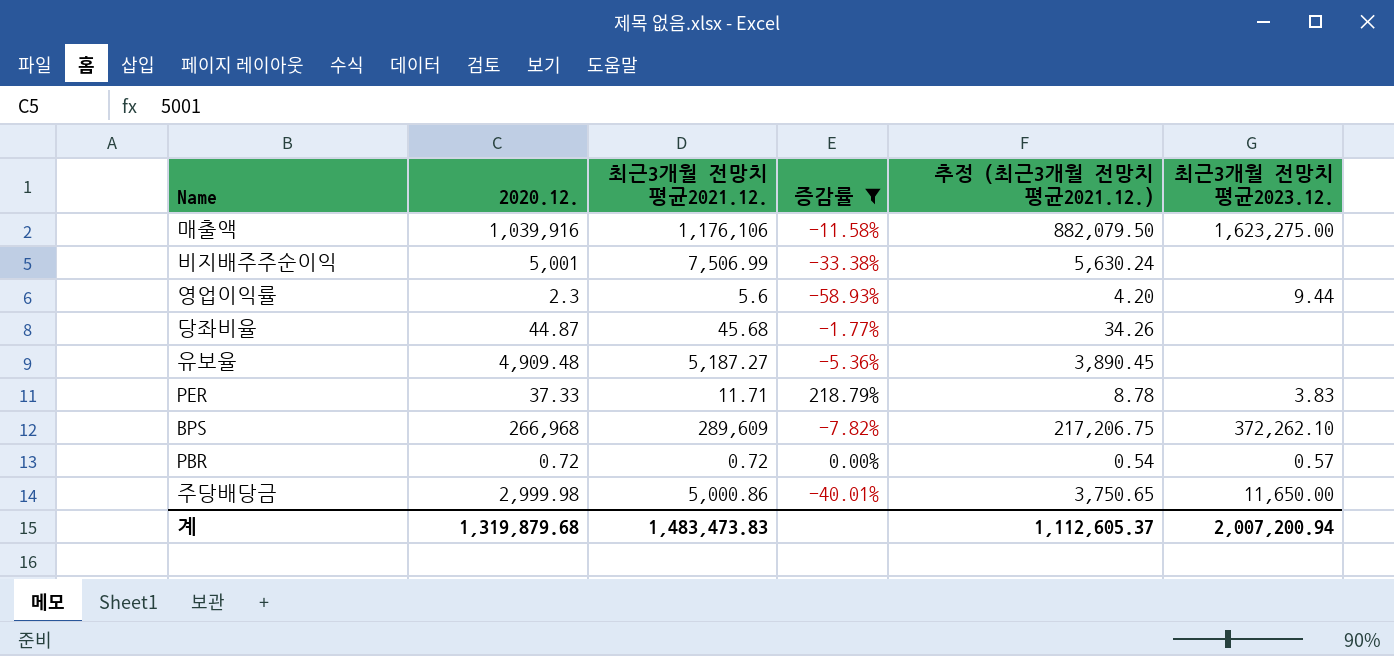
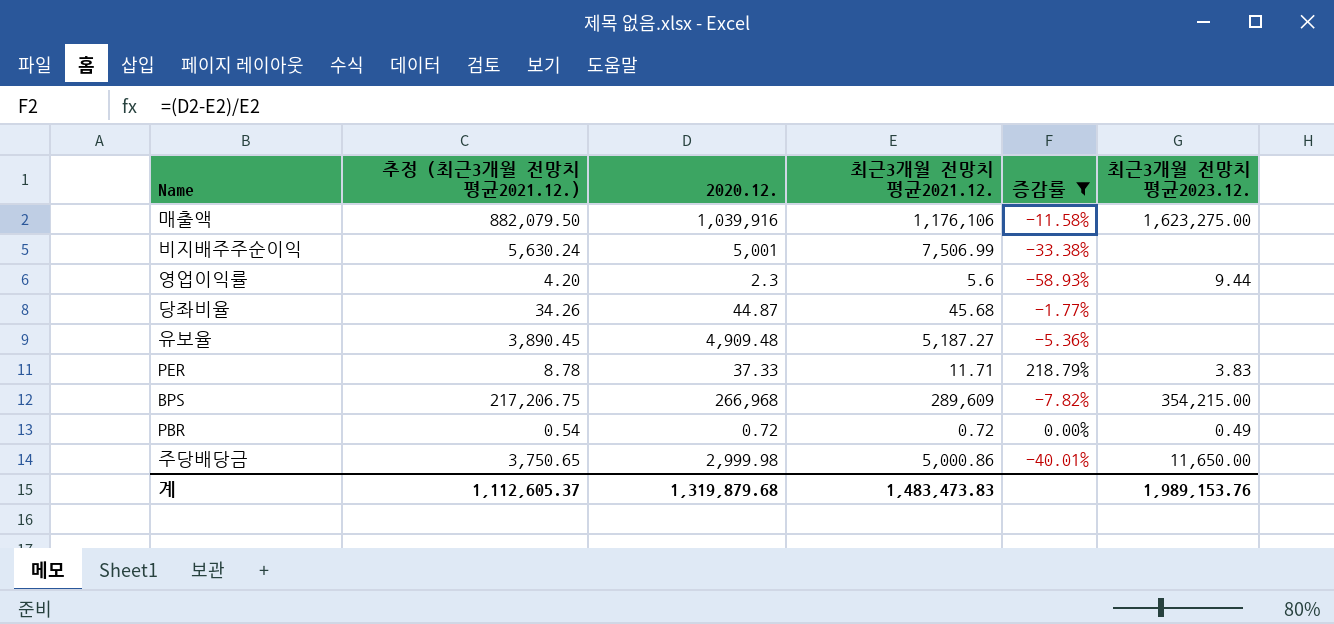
column 추정 (최근3개월 전망치 평균2021.12.) | position: 5 -> 2
BPS | 최근3개월 전망치 평균2023.12.: 372,262.10 -> 354,215.00
PBR | 최근3개월 전망치 평균2023.12.: 0.57 -> 0.49
계 | 최근3개월 전망치 평균2023.12.: 2,007,200.94 -> 1,989,153.76

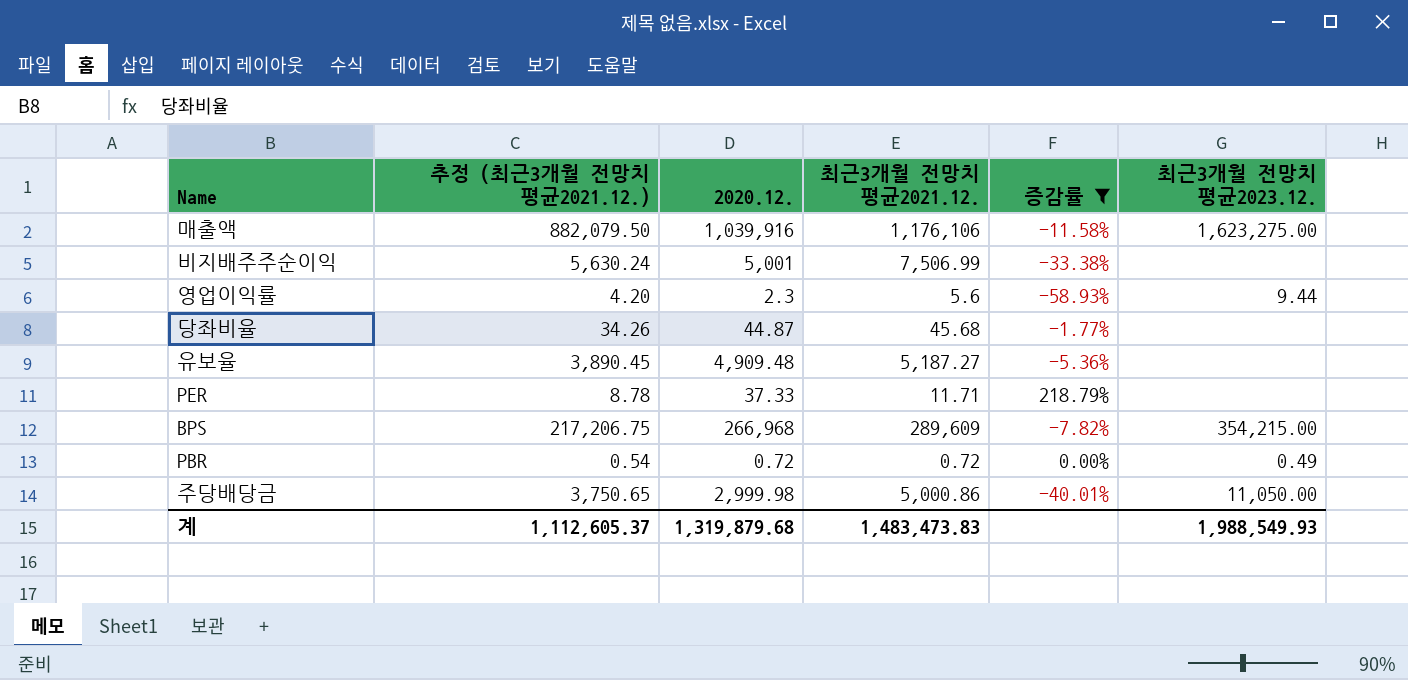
PER | 최근3개월 전망치 평균2023.12.: 3.83 -> none
주당배당금 | 최근3개월 전망치 평균2023.12.: 11,650.00 -> 11,050.00
계 | 최근3개월 전망치 평균2023.12.: 1,989,153.76 -> 1,988,549.93

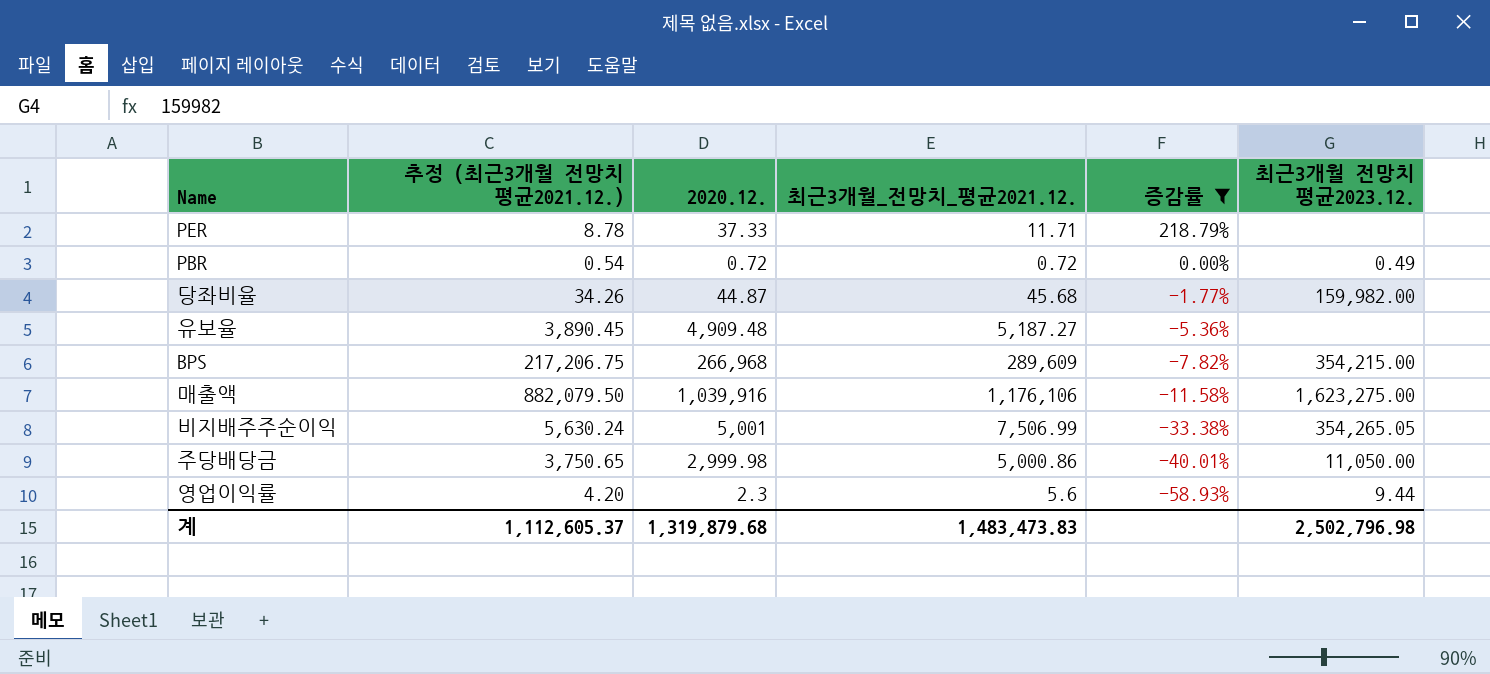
row order: none -> 증감률 descending
column name: 최근3개월 전망치 평균2021.12. -> 최근3개월_전망치_평균2021.12.
당좌비율 | 최근3개월 전망치 평균2023.12.: none -> 159,982.00
비지배주주순이익 | 최근3개월 전망치 평균2023.12.: none -> 354,265.05
계 | 최근3개월 전망치 평균2023.12.: 1,988,549.93 -> 2,502,796.98

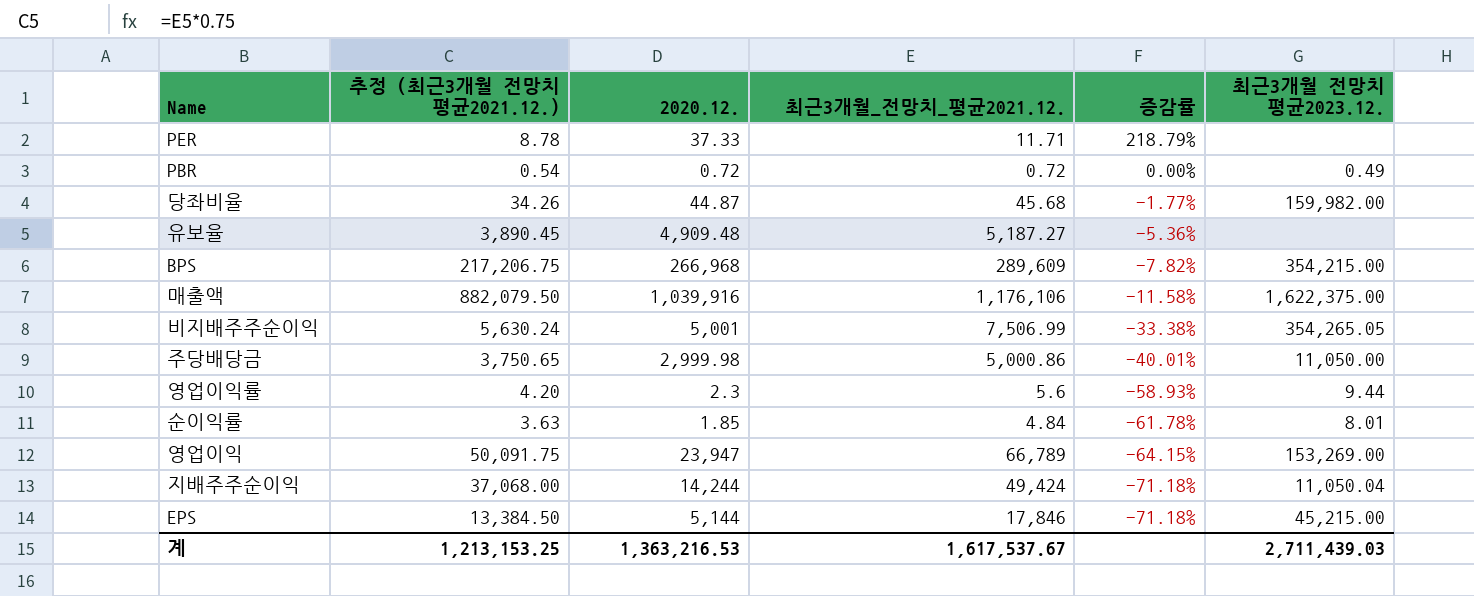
filter: 증감률 >= -58.93% -> none
매출액 | 최근3개월 전망치 평균2023.12.: 1,623,275.00 -> 1,622,375.00
계 | 추정 (최근3개월 전망치 평균2021.12.): 1,112,605.37 -> 1,213,153.25
계 | 2020.12.: 1,319,879.68 -> 1,363,216.53
계 | 최근3개월_전망치_평균2021.12.: 1,483,473.83 -> 1,617,537.67
계 | 최근3개월 전망치 평균2023.12.: 2,502,796.98 -> 2,711,439.03

